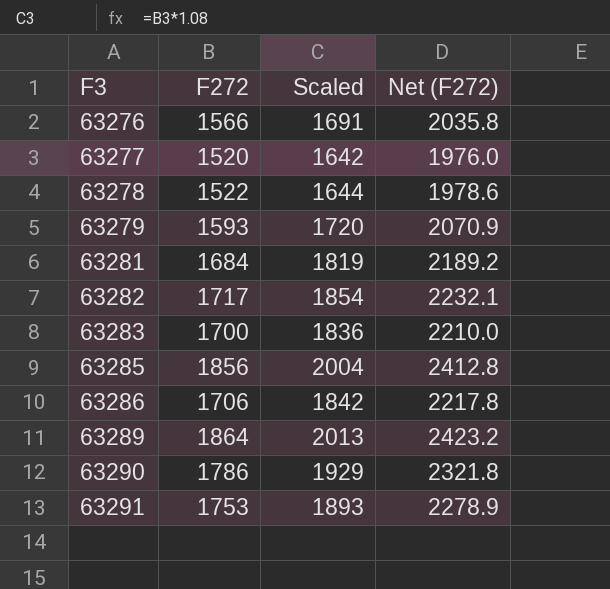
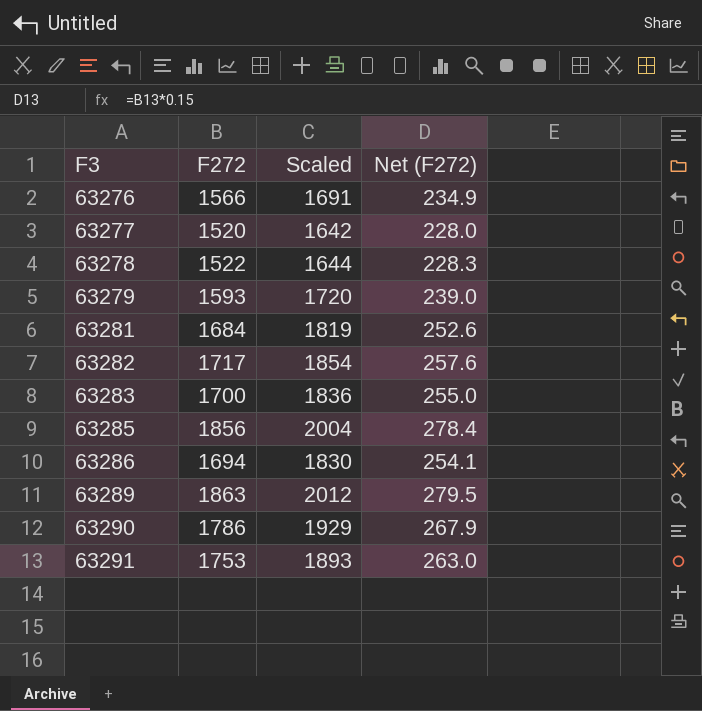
column Net (F272) | formula: [F272] * 1.3 -> [F272] * 0.15
63286 | F272: 1706 -> 1694
63286 | Scaled: 1842 -> 1830
63289 | F272: 1864 -> 1863
63289 | Scaled: 2013 -> 2012

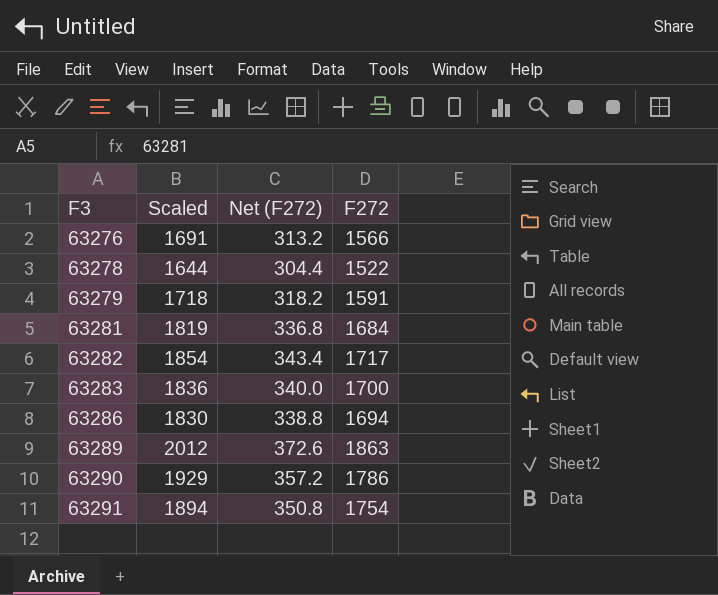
column Net (F272) | formula: [F272] * 0.15 -> [F272] * 0.2
column F272 | position: 2 -> 4
row 63277: 1520 | 1642 | 228.0 -> none
row 63285: 1856 | 2004 | 278.4 -> none
63279 | Scaled: 1720 -> 1718
63279 | F272: 1593 -> 1591
63291 | Scaled: 1893 -> 1894
63291 | F272: 1753 -> 1754

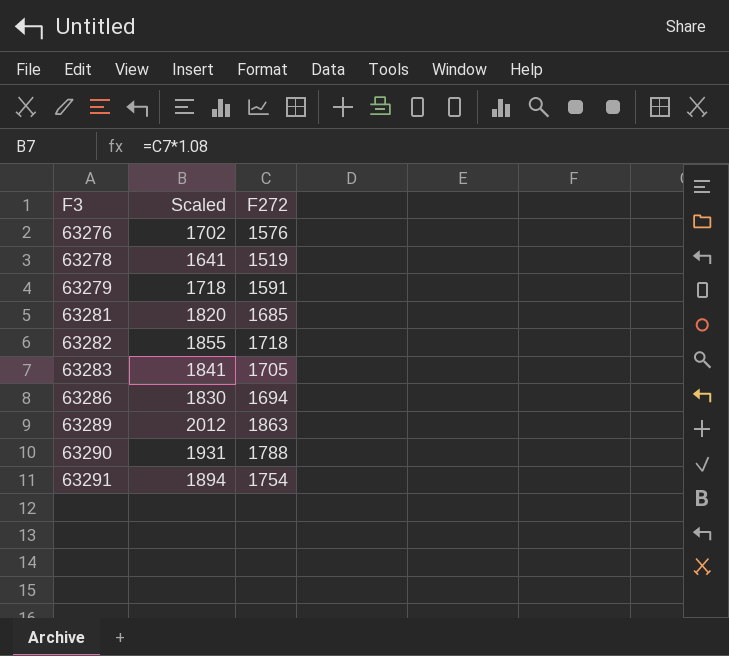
column Net (F272) | formula: [F272] * 0.2 -> none
63276 | Scaled: 1691 -> 1702
63276 | F272: 1566 -> 1576
63278 | Scaled: 1644 -> 1641
63278 | F272: 1522 -> 1519
63281 | Scaled: 1819 -> 1820
63281 | F272: 1684 -> 1685
63282 | Scaled: 1854 -> 1855
63282 | F272: 1717 -> 1718
63283 | Scaled: 1836 -> 1841
63283 | F272: 1700 -> 1705
63290 | Scaled: 1929 -> 1931
63290 | F272: 1786 -> 1788

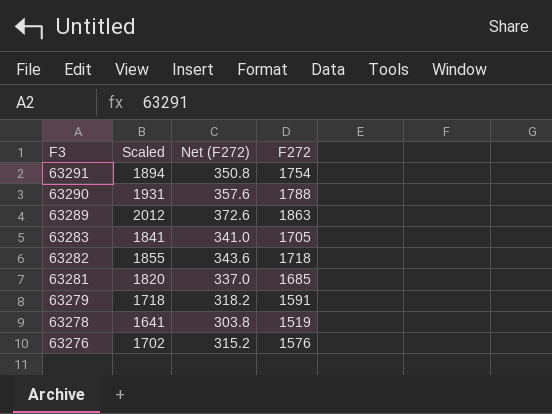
row order: F3 ascending -> F3 descending
column Net (F272) | formula: none -> [F272] * 0.2
row 63286: 1830 | 1694 -> none

